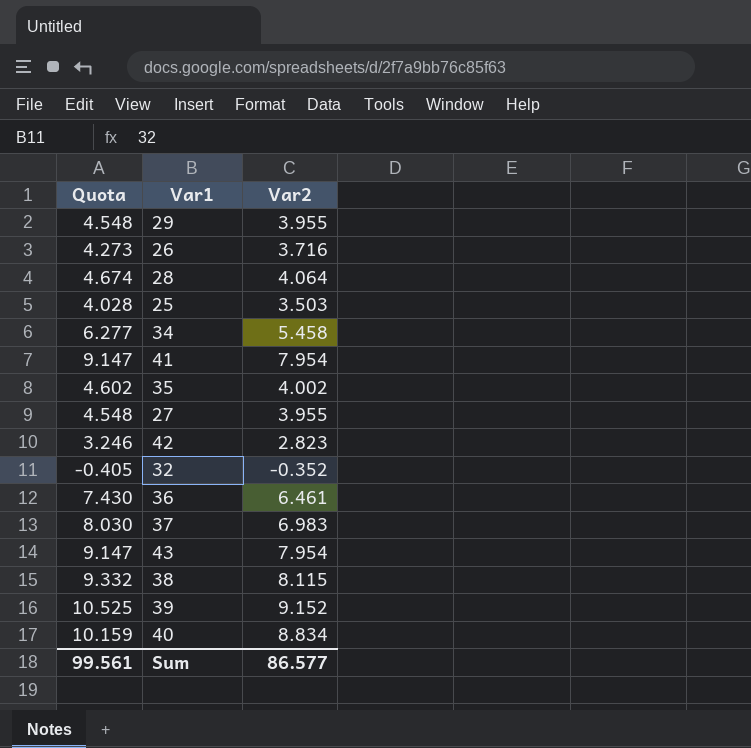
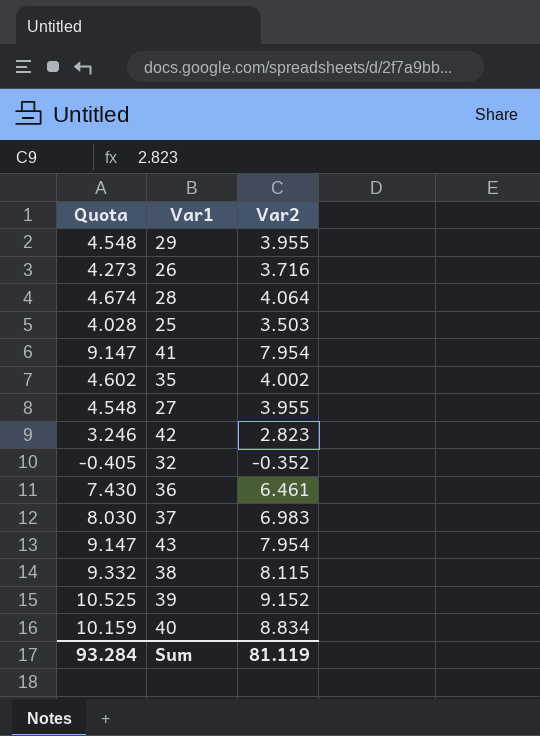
row 34: 6.277 | 5.458 -> none
Sum | Quota: 99.561 -> 93.284
Sum | Var2: 86.577 -> 81.119

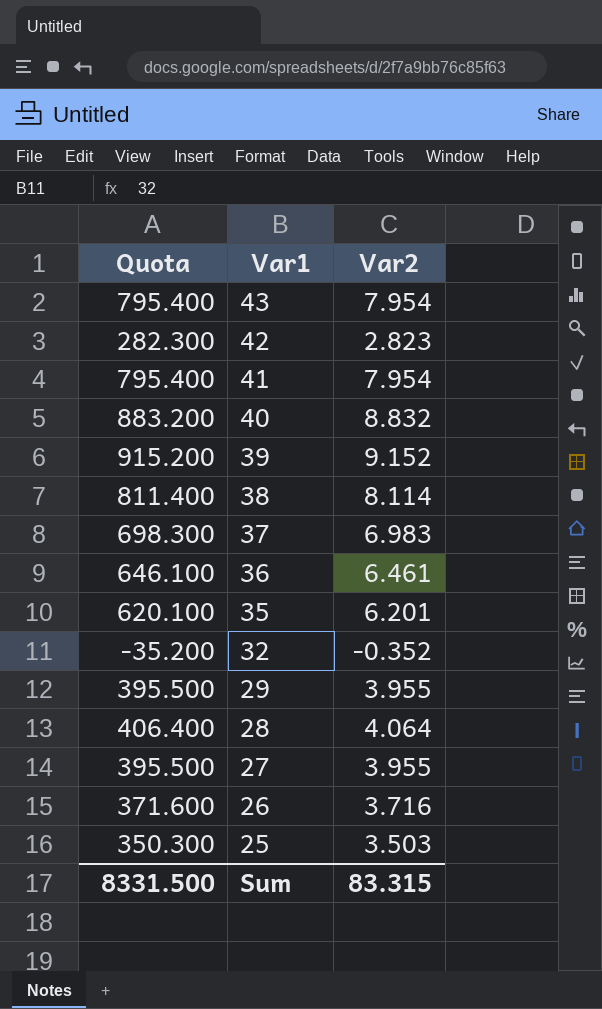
row order: none -> Var1 descending
column Quota | formula: [Var2] * 1.15 -> [Var2] * 100
40 | Var2: 8.834 -> 8.832
38 | Var2: 8.115 -> 8.114
35 | Var2: 4.002 -> 6.201
Sum | Quota: 93.284 -> 8331.500
Sum | Var2: 81.119 -> 83.315

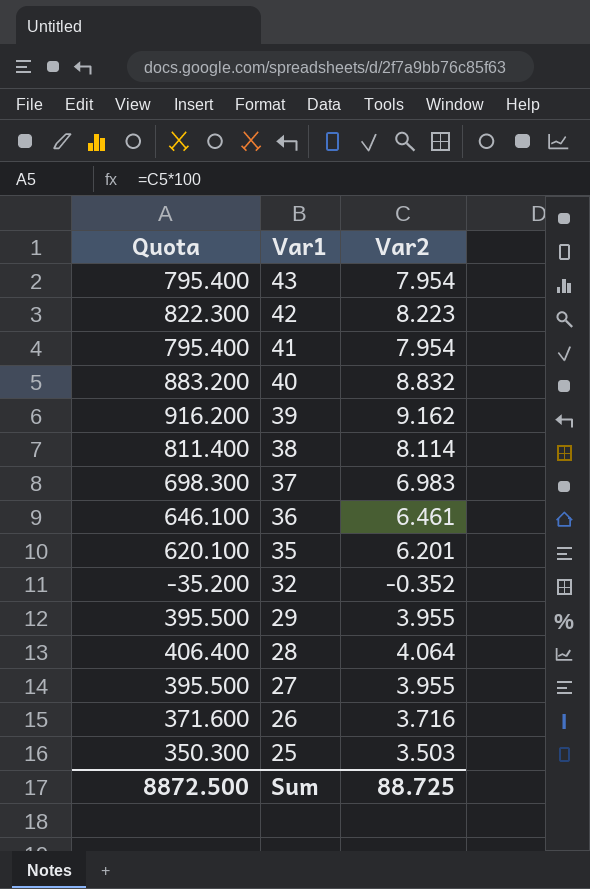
42 | Quota: 282.300 -> 822.300
42 | Var2: 2.823 -> 8.223
39 | Quota: 915.200 -> 916.200
39 | Var2: 9.152 -> 9.162
Sum | Quota: 8331.500 -> 8872.500
Sum | Var2: 83.315 -> 88.725

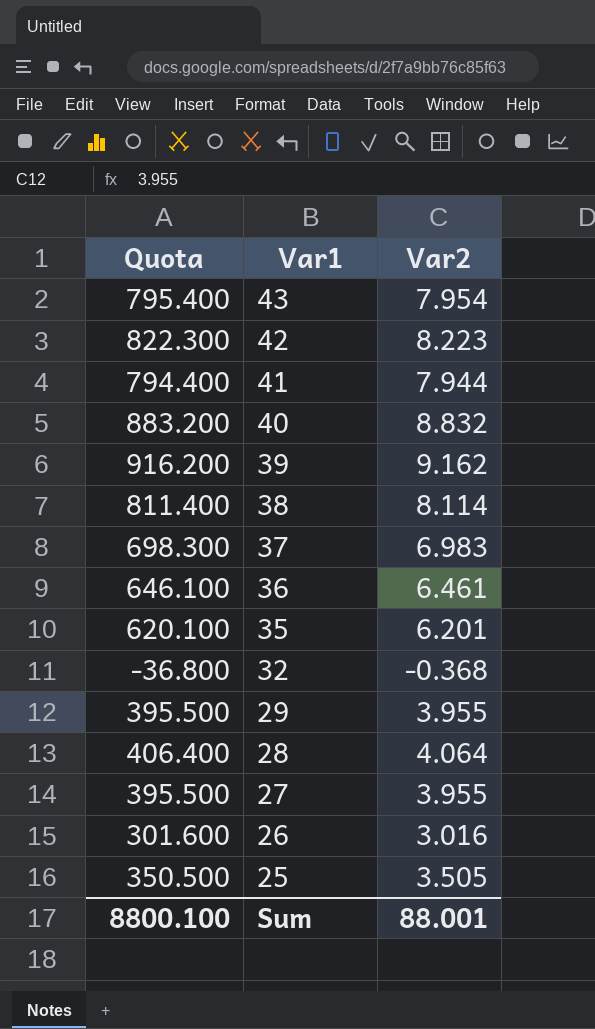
41 | Quota: 795.400 -> 794.400
41 | Var2: 7.954 -> 7.944
32 | Quota: -35.200 -> -36.800
32 | Var2: -0.352 -> -0.368
26 | Quota: 371.600 -> 301.600
26 | Var2: 3.716 -> 3.016
25 | Quota: 350.300 -> 350.500
25 | Var2: 3.503 -> 3.505
Sum | Quota: 8872.500 -> 8800.100
Sum | Var2: 88.725 -> 88.001

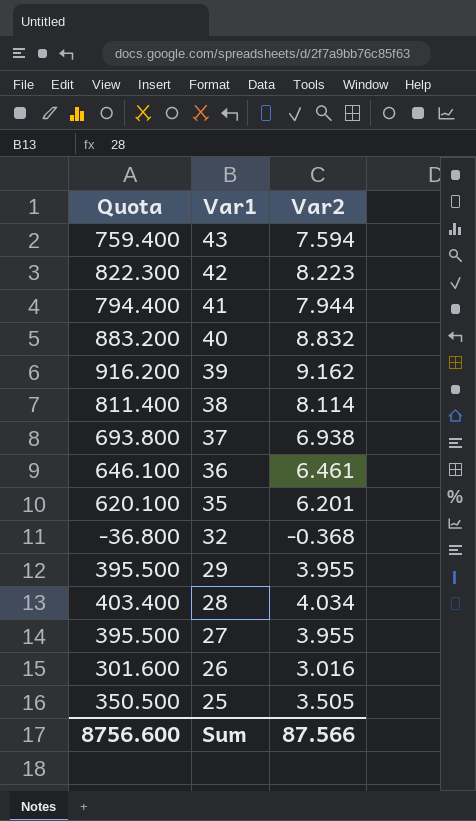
43 | Quota: 795.400 -> 759.400
43 | Var2: 7.954 -> 7.594
37 | Quota: 698.300 -> 693.800
37 | Var2: 6.983 -> 6.938
28 | Quota: 406.400 -> 403.400
28 | Var2: 4.064 -> 4.034
Sum | Quota: 8800.100 -> 8756.600
Sum | Var2: 88.001 -> 87.566

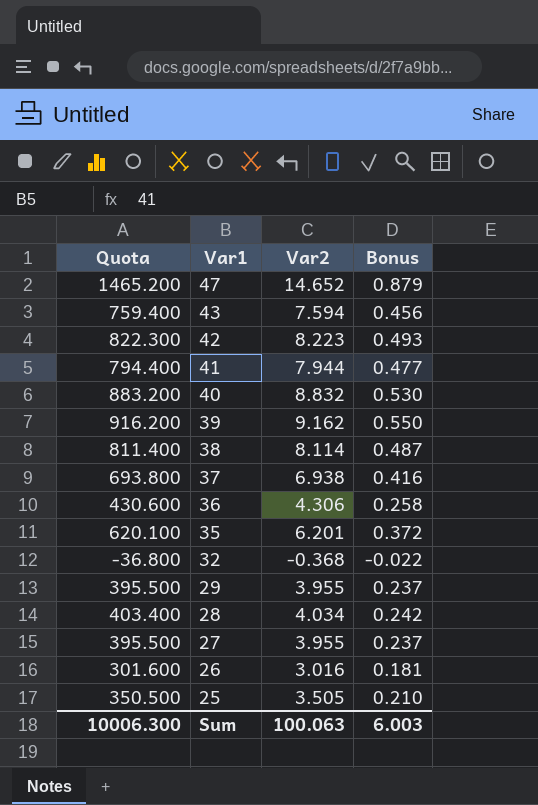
column Bonus | formula: none -> [Var2] * 0.06
row 47: none -> 1465.200 | 14.652 | 0.879
36 | Quota: 646.100 -> 430.600
36 | Var2: 6.461 -> 4.306
Sum | Quota: 8756.600 -> 10006.300
Sum | Var2: 87.566 -> 100.063

